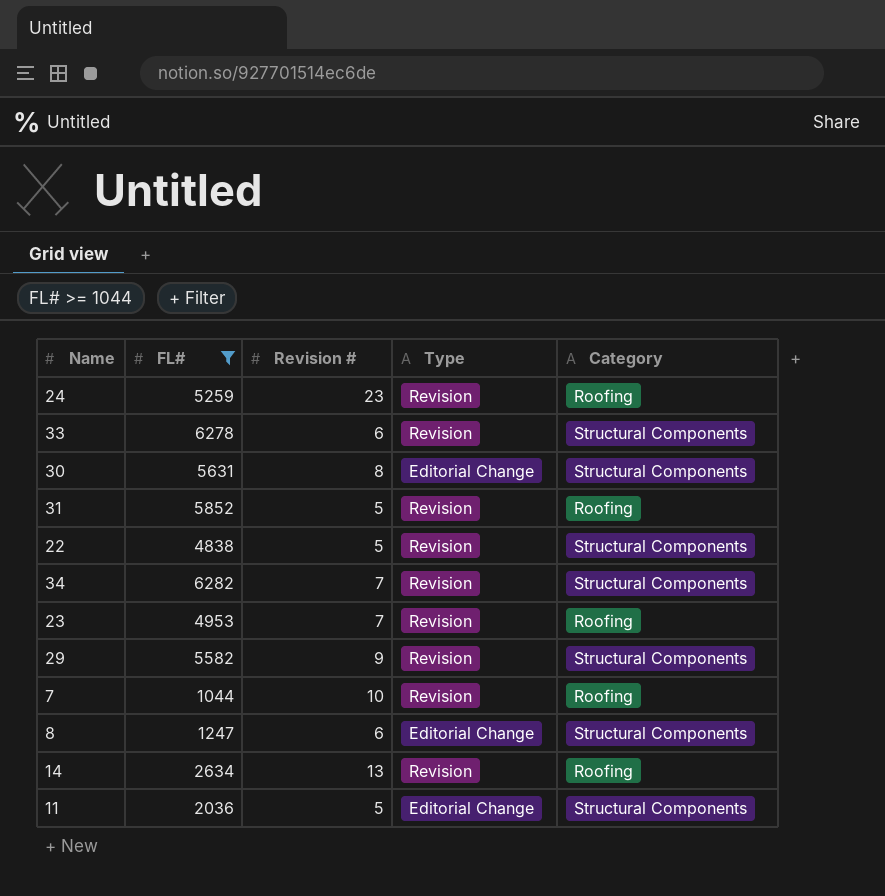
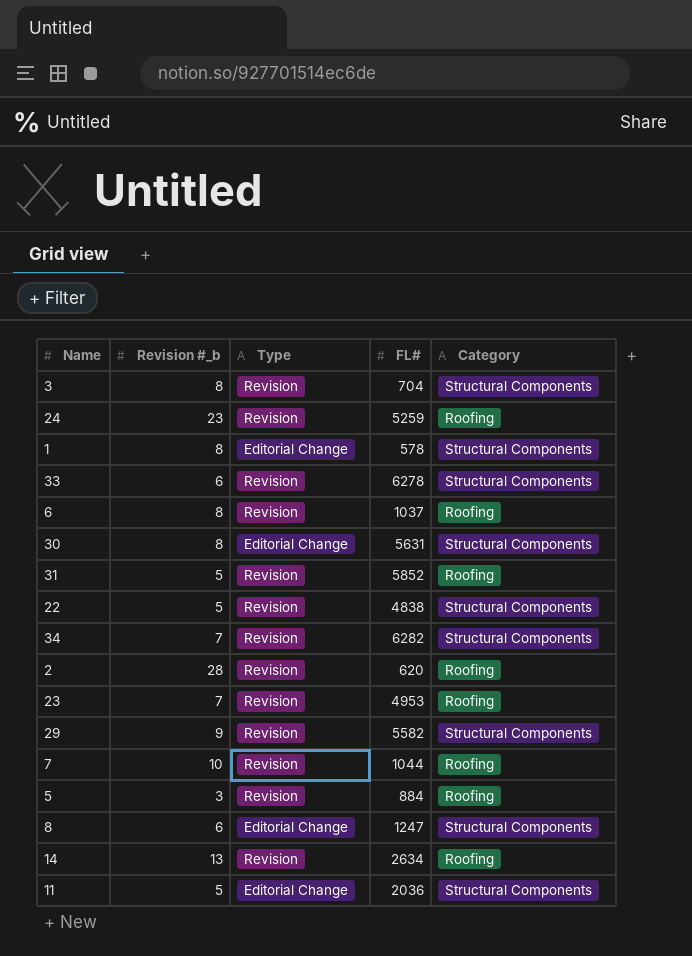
filter: FL# >= 1044 -> none
column name: Revision # -> Revision #_b
column FL# | position: 2 -> 4

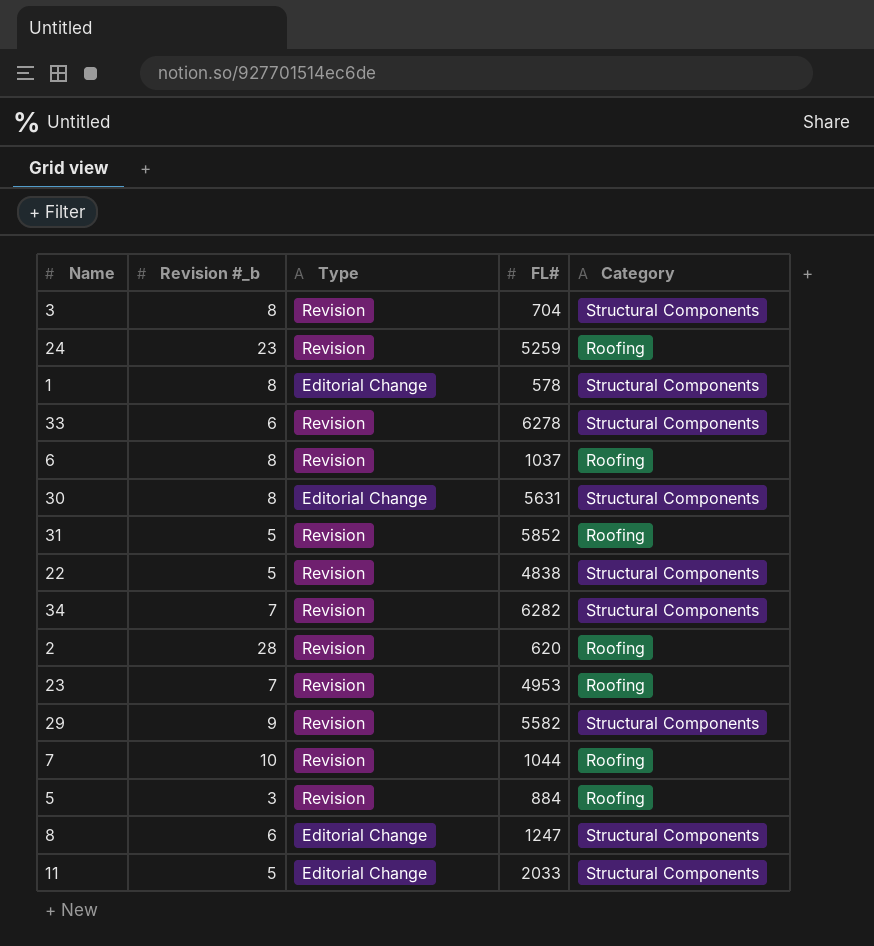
row 14: 13 | Revision | 2634 | Roofing -> none
11 | FL#: 2036 -> 2033

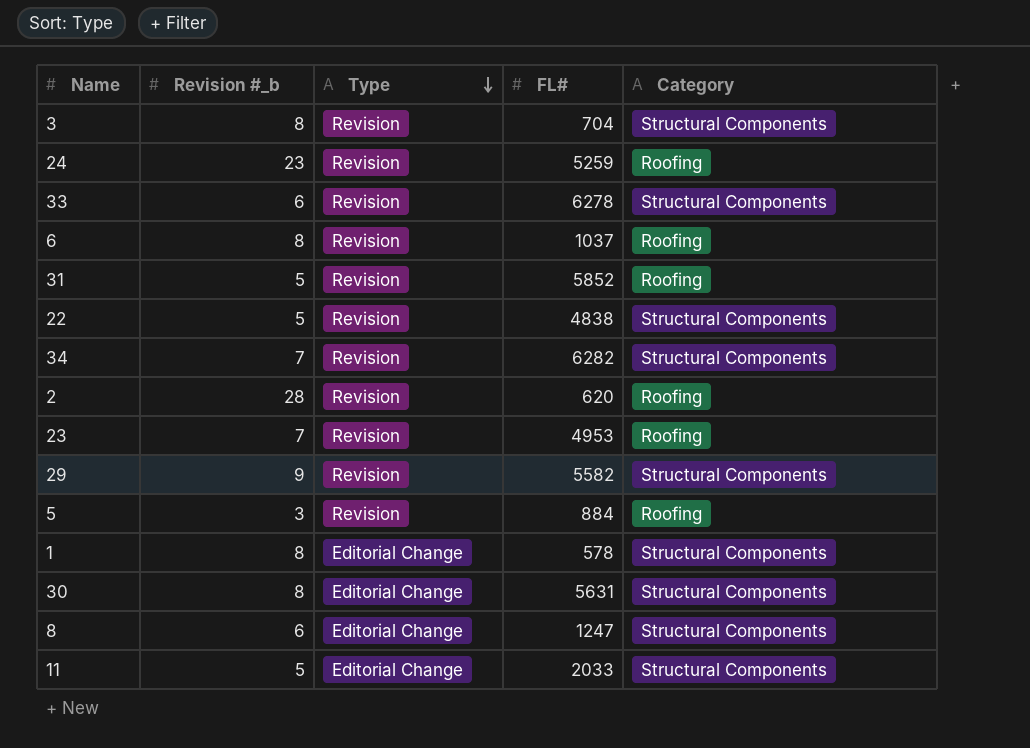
row order: none -> Type descending
row 7: 10 | Revision | 1044 | Roofing -> none

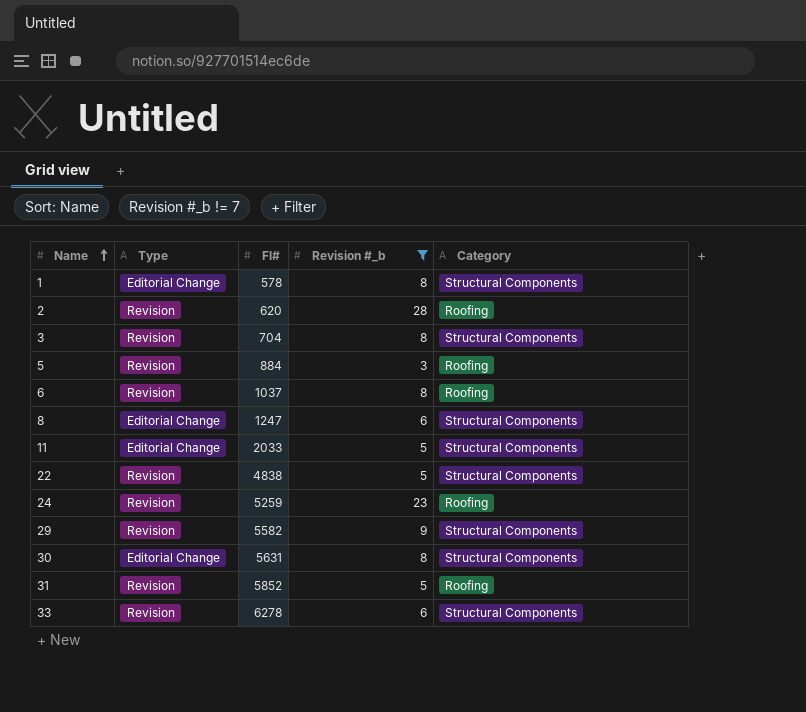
filter: none -> Revision #_b != 7
row order: Type descending -> Name ascending
column name: FL# -> Fl#
column Revision #_b | position: 2 -> 4

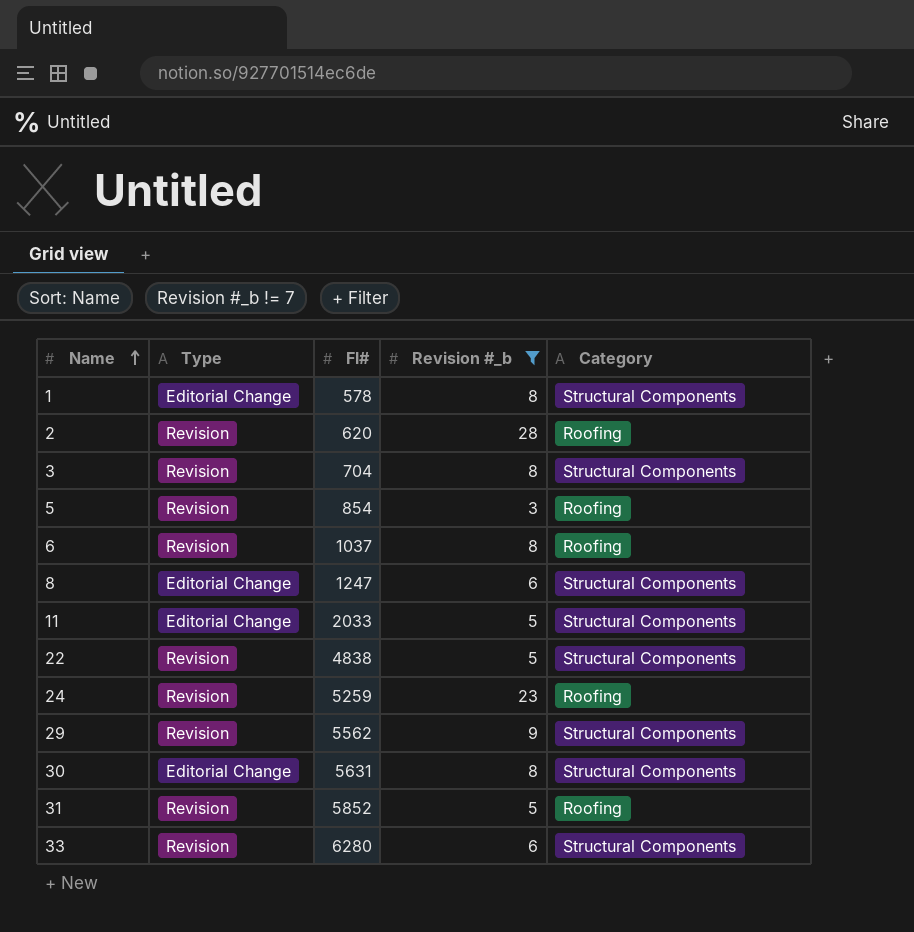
5 | Fl#: 884 -> 854
29 | Fl#: 5582 -> 5562
33 | Fl#: 6278 -> 6280

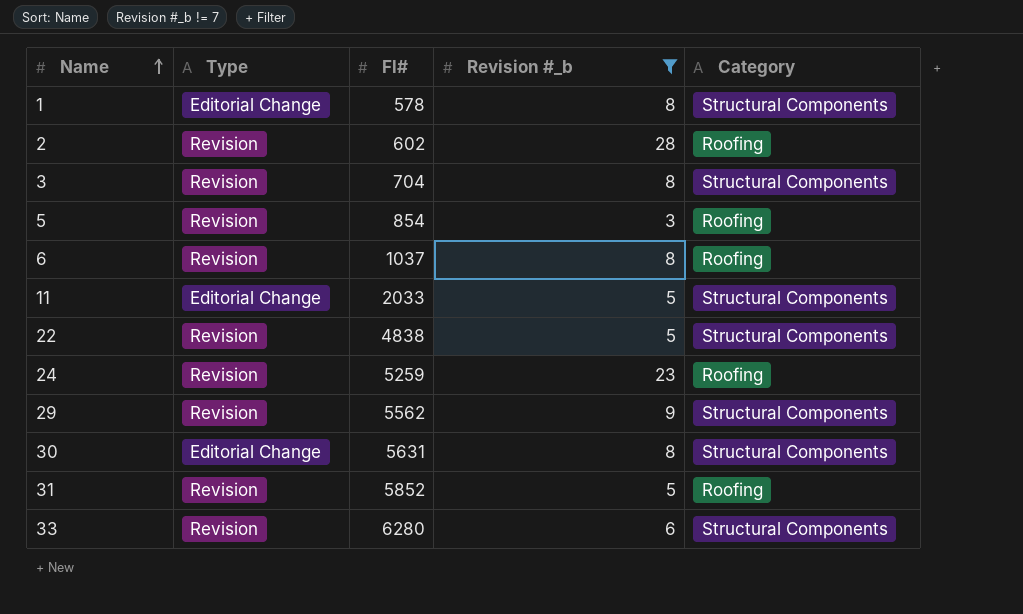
row 8: Editorial Change | 1247 | 6 | Structural Components -> none
2 | Fl#: 620 -> 602

